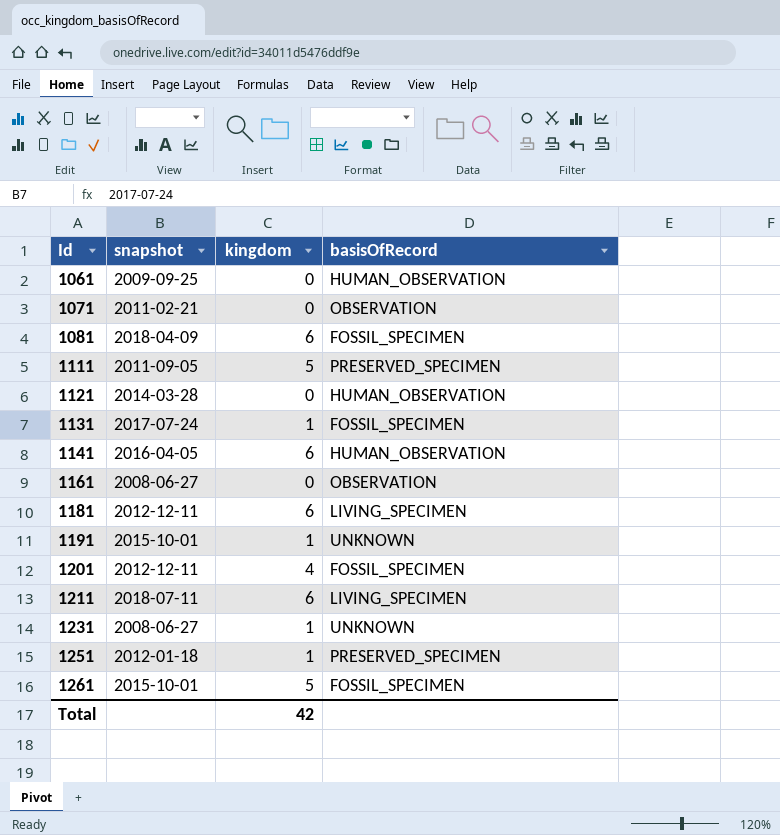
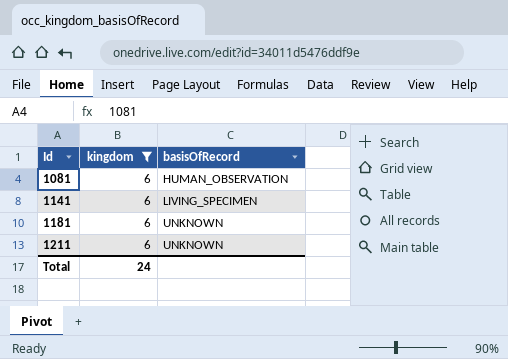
filter: none -> kingdom = 6
column snapshot | position: 2 -> none
1081 | basisOfRecord: FOSSIL_SPECIMEN -> HUMAN_OBSERVATION
1141 | basisOfRecord: HUMAN_OBSERVATION -> LIVING_SPECIMEN
1181 | basisOfRecord: LIVING_SPECIMEN -> UNKNOWN
1211 | basisOfRecord: LIVING_SPECIMEN -> UNKNOWN
Total | kingdom: 42 -> 24

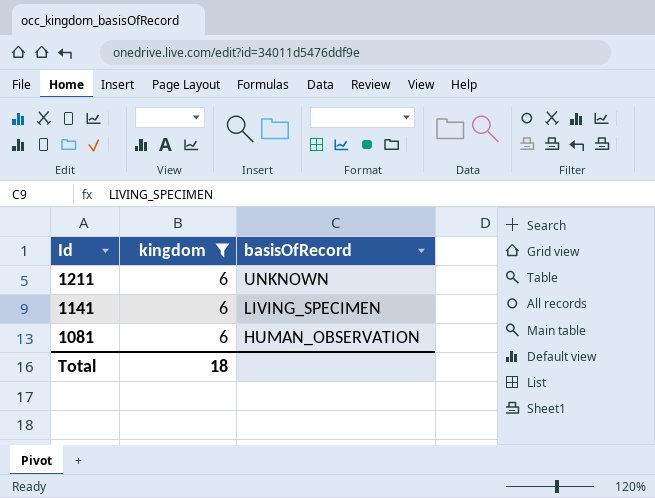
row order: Id ascending -> Id descending
row 1181: 6 | UNKNOWN -> none
Total | kingdom: 24 -> 18

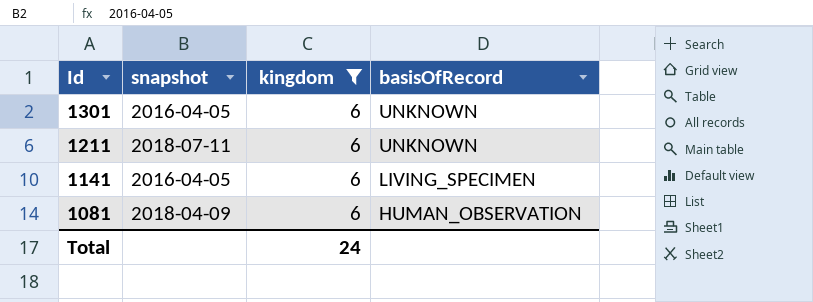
column snapshot | position: none -> 2
row 1301: none -> 2016-04-05 | 6 | UNKNOWN
Total | kingdom: 18 -> 24

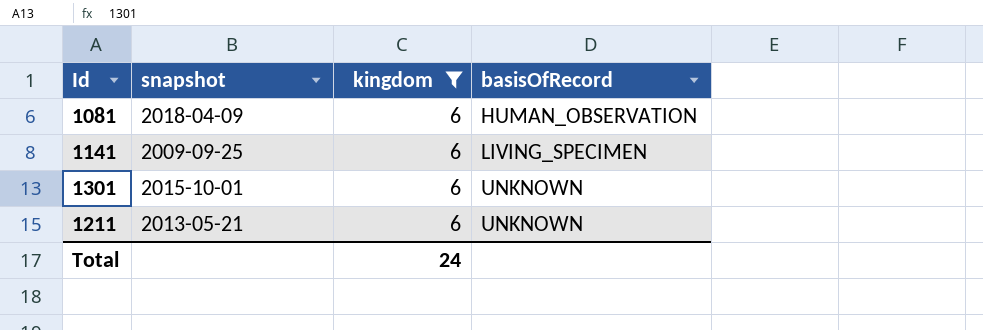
row order: Id descending -> basisOfRecord ascending
1141 | snapshot: 2016-04-05 -> 2009-09-25
1301 | snapshot: 2016-04-05 -> 2015-10-01
1211 | snapshot: 2018-07-11 -> 2013-05-21

